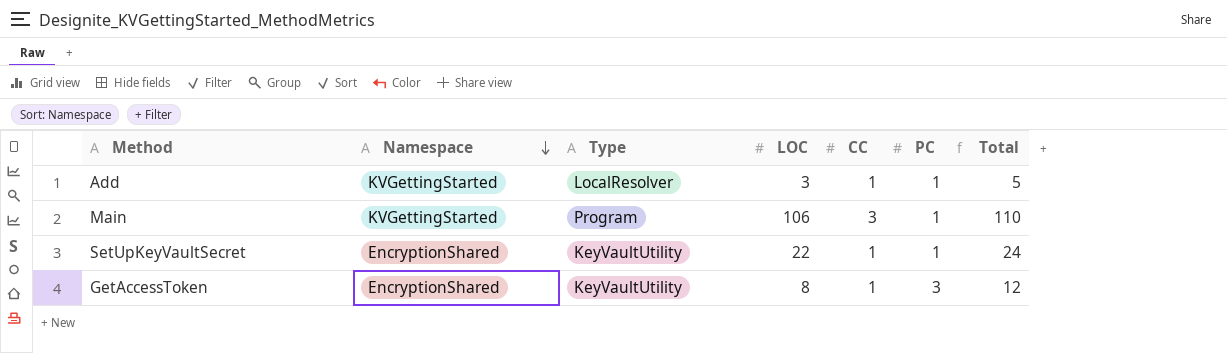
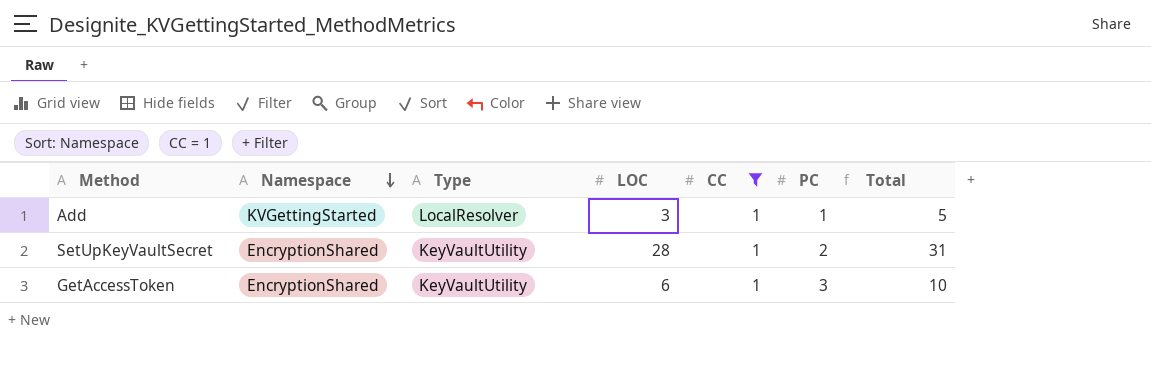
filter: none -> CC = 1
SetUpKeyVaultSecret | LOC: 22 -> 28
SetUpKeyVaultSecret | PC: 1 -> 2
SetUpKeyVaultSecret | Total: 24 -> 31
GetAccessToken | LOC: 8 -> 6
GetAccessToken | Total: 12 -> 10

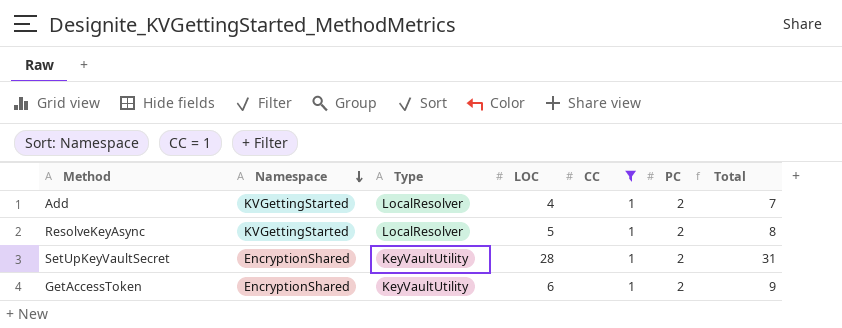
Add | LOC: 3 -> 4
Add | PC: 1 -> 2
Add | Total: 5 -> 7
row ResolveKeyAsync: none -> KVGettingStarted | LocalResolver | 5 | 1 | 2 | 8
GetAccessToken | PC: 3 -> 2
GetAccessToken | Total: 10 -> 9

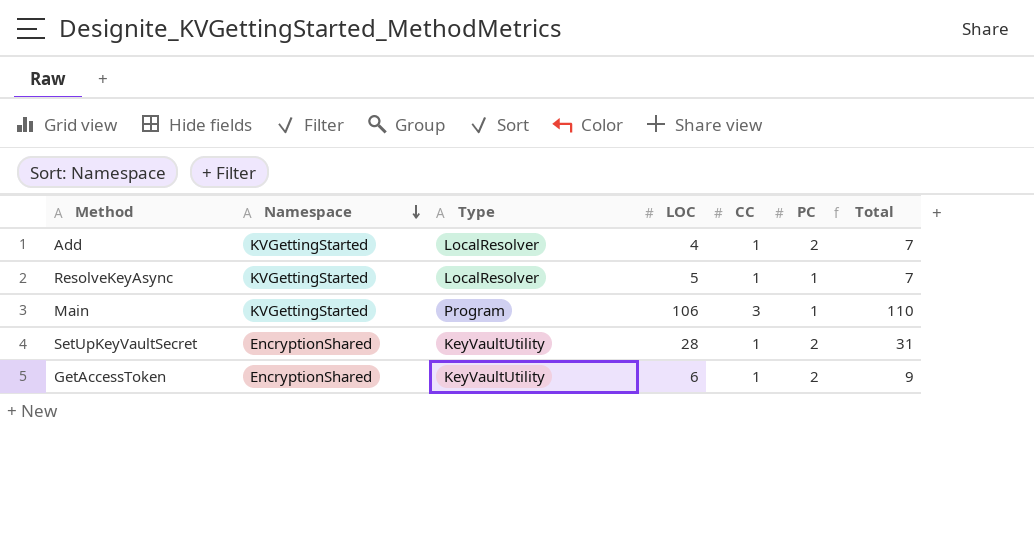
filter: CC = 1 -> none
ResolveKeyAsync | PC: 2 -> 1
ResolveKeyAsync | Total: 8 -> 7

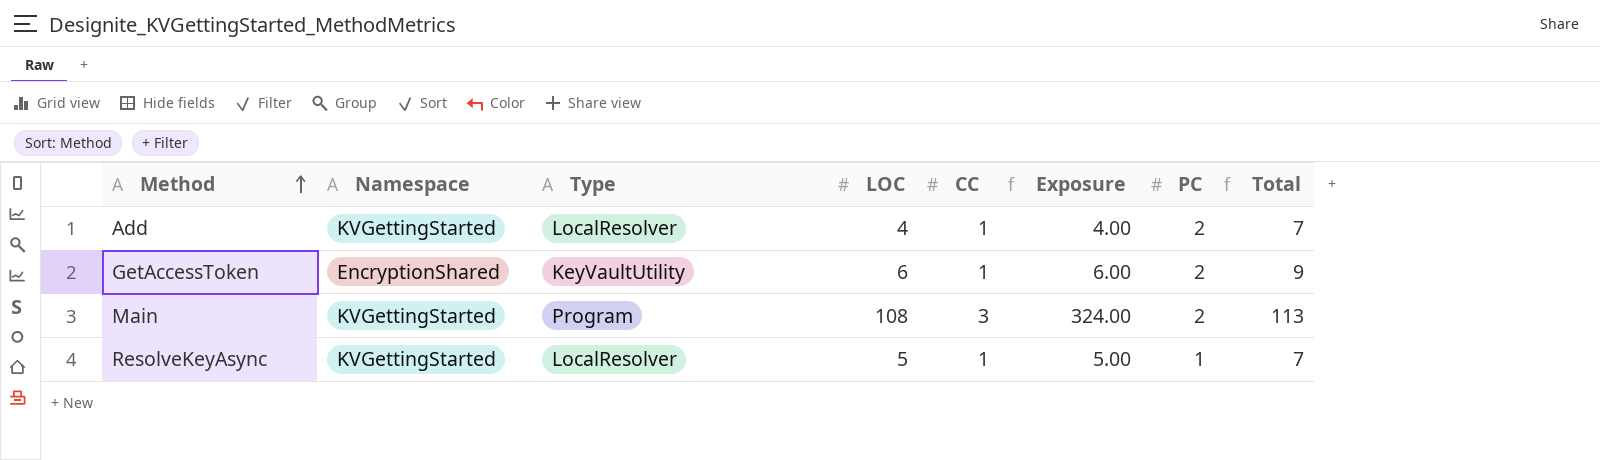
row order: Namespace descending -> Method ascending
column Exposure | formula: none -> [LOC] * [CC]
row SetUpKeyVaultSecret: EncryptionShared | KeyVaultUtility | 28 | 1 | 2 | 31 -> none
Main | LOC: 106 -> 108
Main | PC: 1 -> 2
Main | Total: 110 -> 113

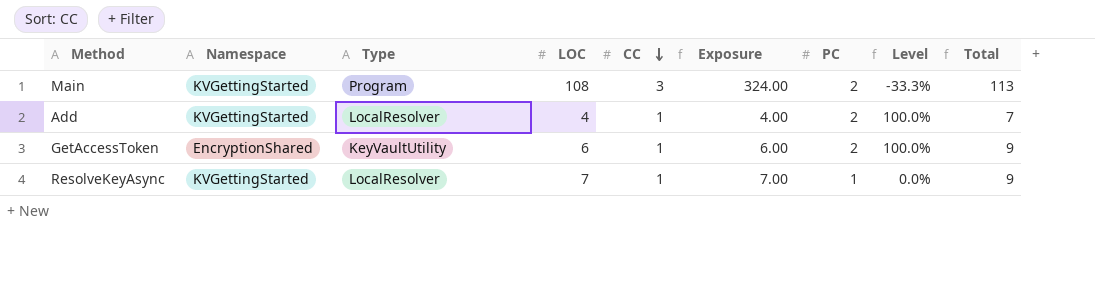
row order: Method ascending -> CC descending
column Level | formula: none -> ([PC] - [CC]) / [CC]
ResolveKeyAsync | LOC: 5 -> 7
ResolveKeyAsync | Exposure: 5.00 -> 7.00
ResolveKeyAsync | Total: 7 -> 9

